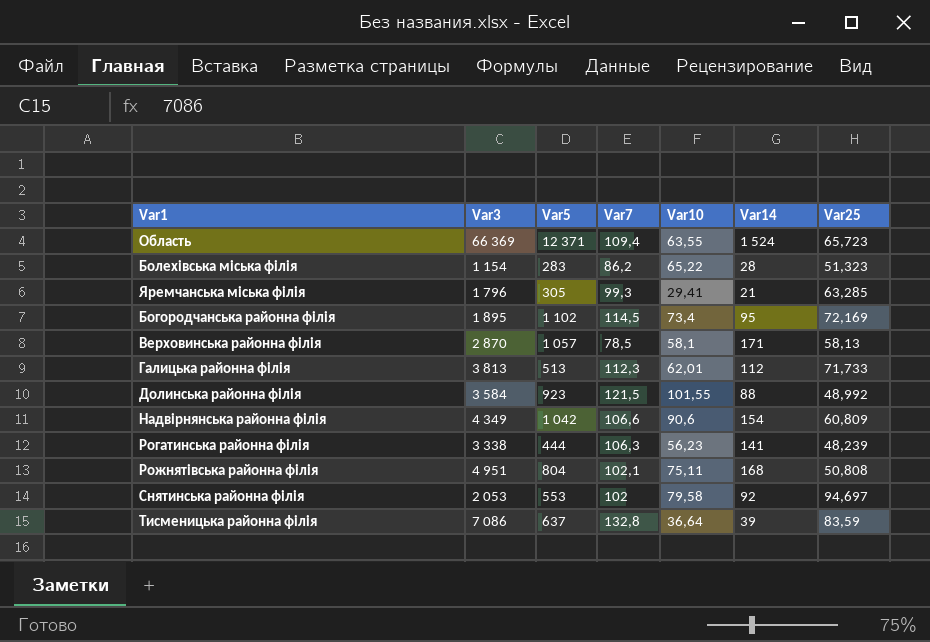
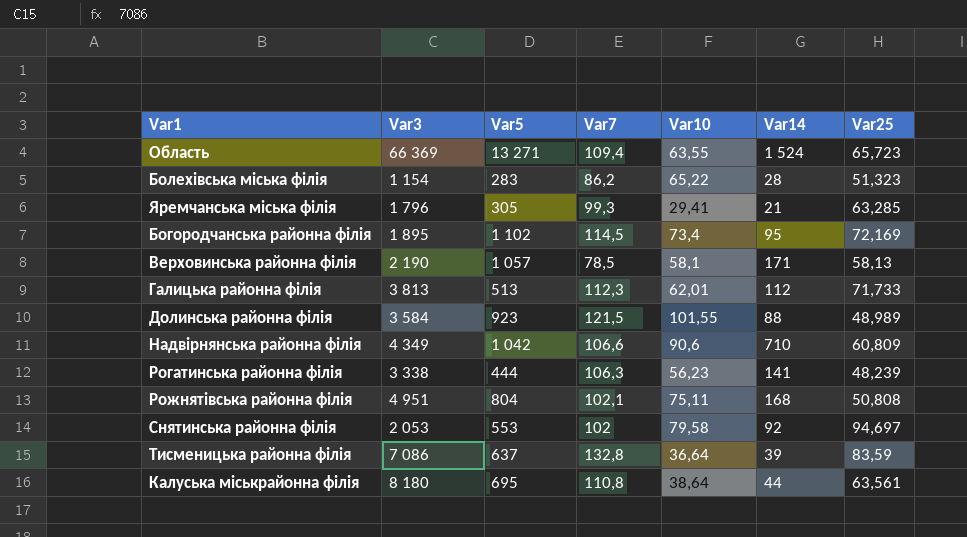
Область | Var5: 12 371 -> 13 271
Верховинська районна філія | Var3: 2 870 -> 2 190
Долинська районна філія | Var25: 48,992 -> 48,989
Надвірнянська районна філія | Var14: 154 -> 710
row Калуська міськрайонна філія: none -> 8 180 | 695 | 110,8 | 38,64 | 44 | 63,561

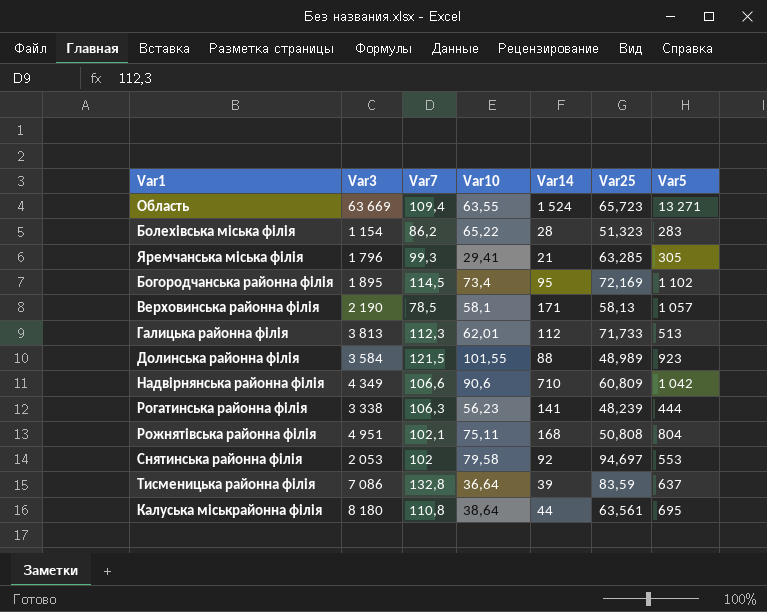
column Var5 | position: 3 -> 7
Область | Var3: 66 369 -> 63 669

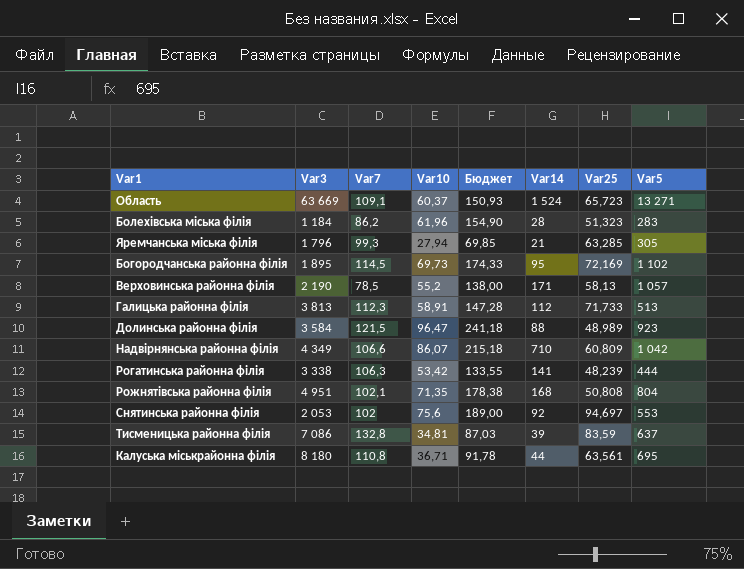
column Бюджет | formula: none -> [Var10] * 2,5
Область | Var7: 109,4 -> 109,1
Область | Var10: 63,55 -> 60,37
Болехівська міська філія | Var3: 1 154 -> 1 184
Болехівська міська філія | Var10: 65,22 -> 61,96
Яремчанська міська філія | Var10: 29,41 -> 27,94
Богородчанська районна філія | Var10: 73,4 -> 69,73
Верховинська районна філія | Var10: 58,1 -> 55,2
Галицька районна філія | Var10: 62,01 -> 58,91
Долинська районна філія | Var10: 101,55 -> 96,47
Надвірнянська районна філія | Var10: 90,6 -> 86,07
Рогатинська районна філія | Var10: 56,23 -> 53,42
Рожнятівська районна філія | Var10: 75,11 -> 71,35
Снятинська районна філія | Var10: 79,58 -> 75,6
Тисменицька районна філія | Var10: 36,64 -> 34,81
Калуська міськрайонна філія | Var10: 38,64 -> 36,71

